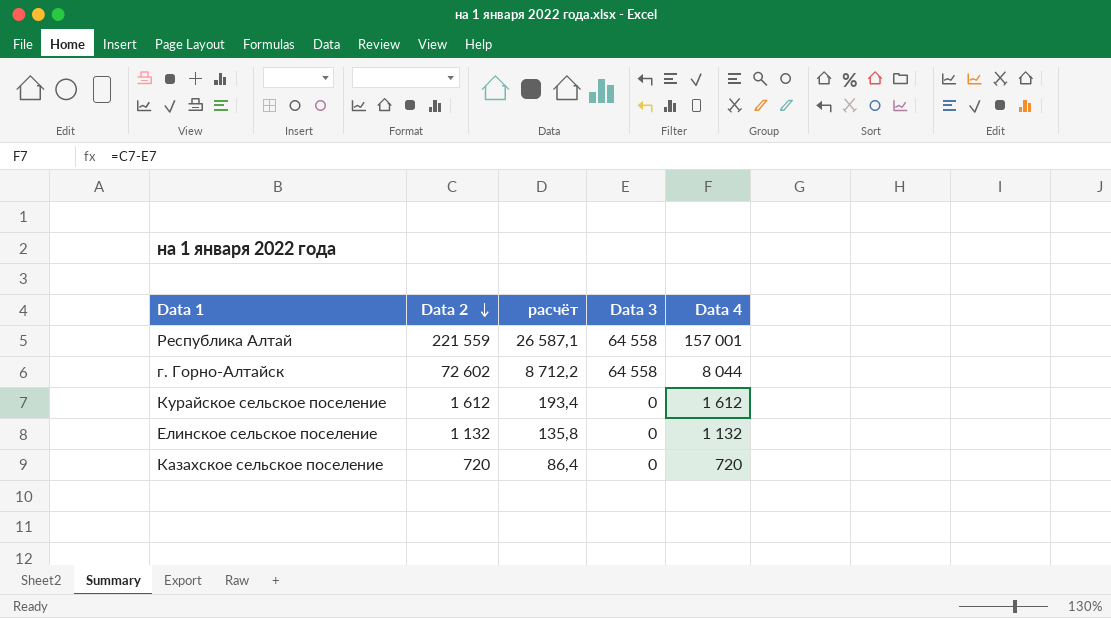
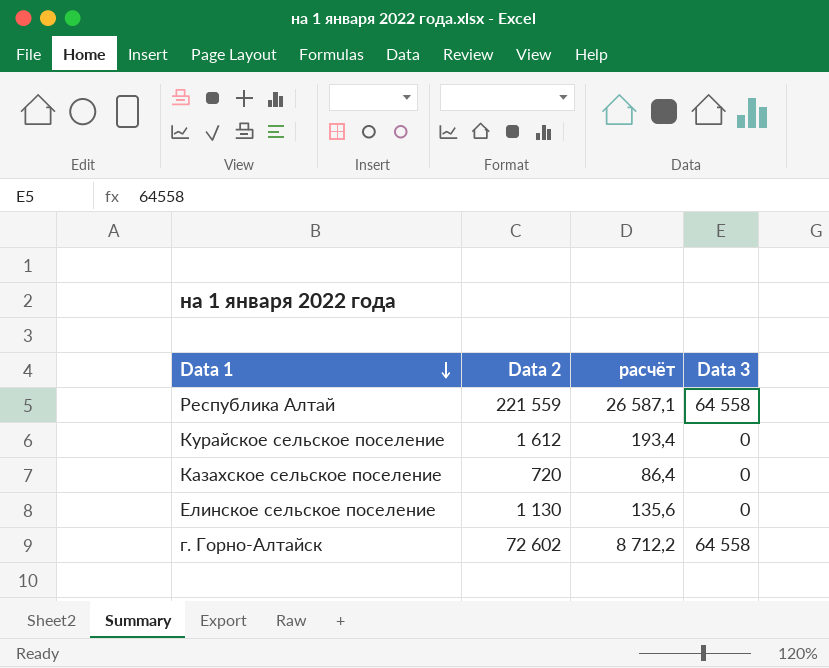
row order: Data 2 descending -> Data 1 descending
column Data 4 | formula: [Data 2] - [Data 3] -> none
Елинское сельское поселение | Data 2: 1 132 -> 1 130
Елинское сельское поселение | расчёт: 135,8 -> 135,6

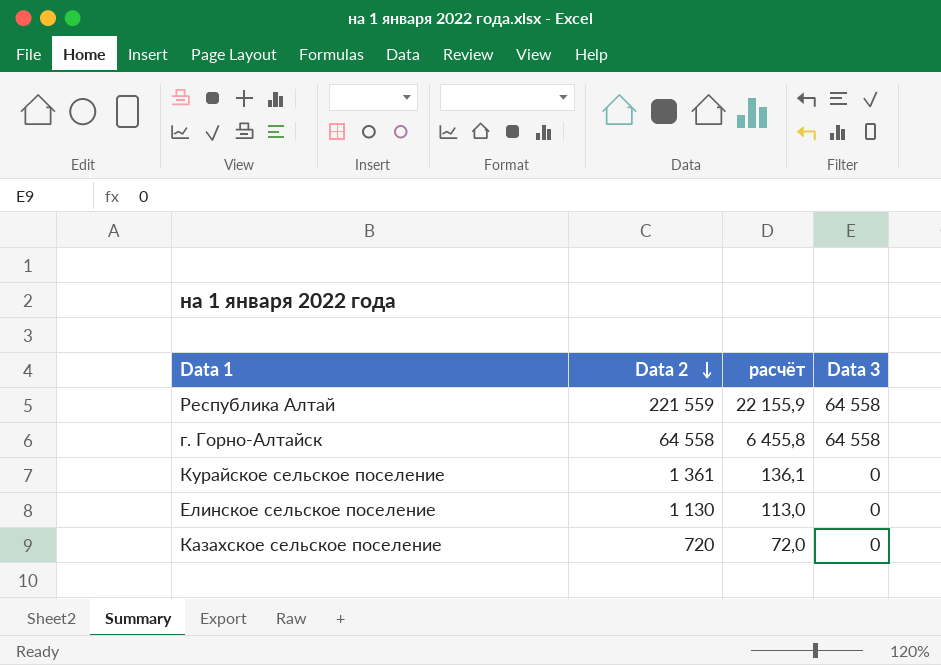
row order: Data 1 descending -> Data 2 descending
column расчёт | formula: [Data 2] * 0,12 -> [Data 2] * 0,1
г. Горно-Алтайск | Data 2: 72 602 -> 64 558
Курайское сельское поселение | Data 2: 1 612 -> 1 361

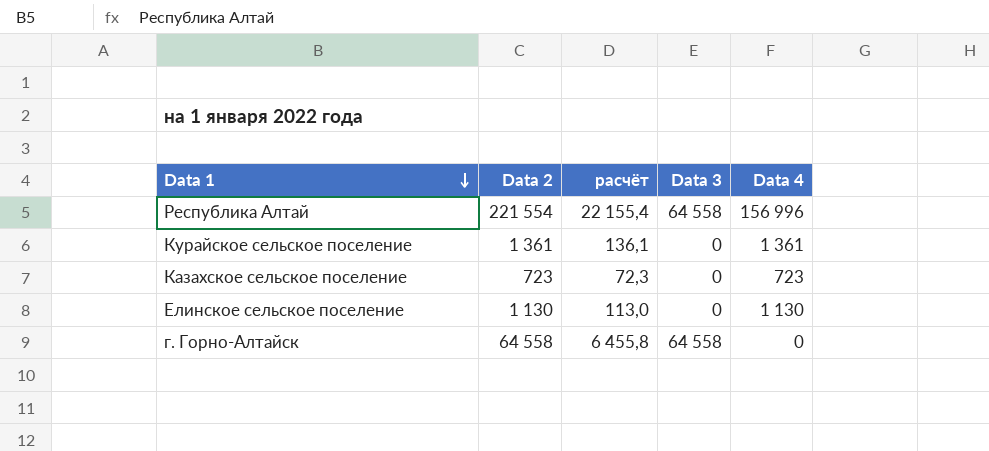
row order: Data 2 descending -> Data 1 descending
column Data 4 | formula: none -> [Data 2] - [Data 3]
Республика Алтай | Data 2: 221 559 -> 221 554
Республика Алтай | расчёт: 22 155,9 -> 22 155,4
Казахское сельское поселение | Data 2: 720 -> 723
Казахское сельское поселение | расчёт: 72,0 -> 72,3

